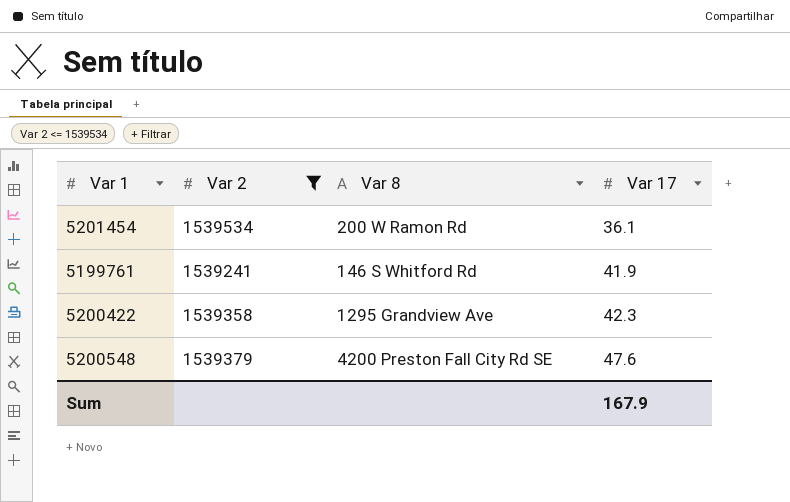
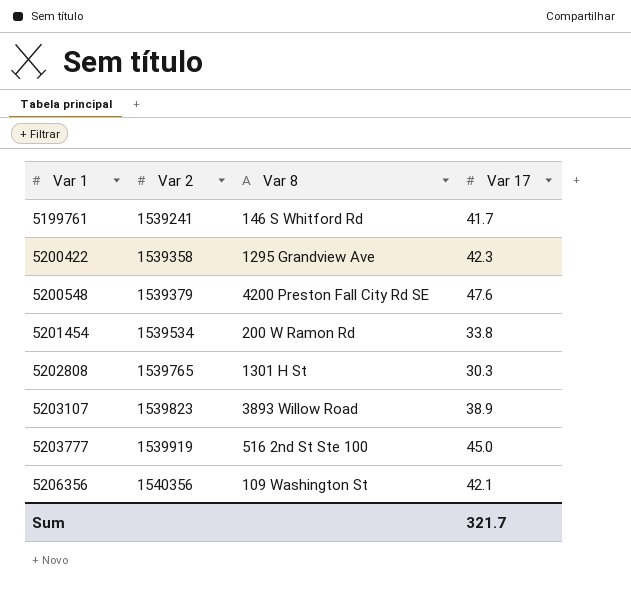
filter: Var 2 <= 1539534 -> none
row order: Var 17 ascending -> Var 1 ascending
5199761 | Var 17: 41.9 -> 41.7
5201454 | Var 17: 36.1 -> 33.8
Sum | Var 17: 167.9 -> 321.7

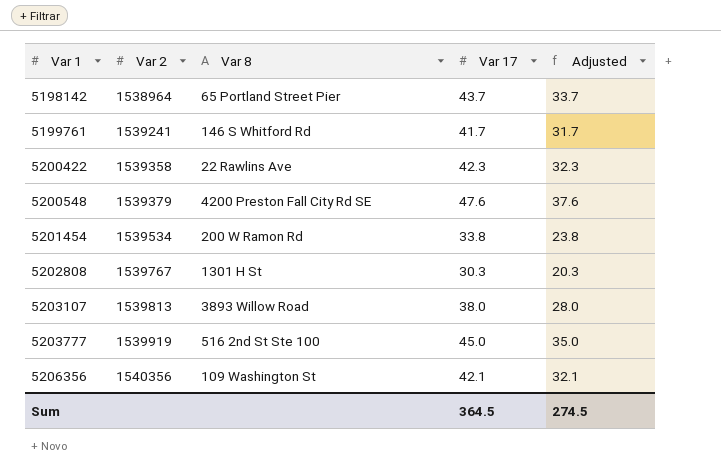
column Adjusted | formula: none -> [Var 17] - 10
row 5198142: none -> 1538964 | 65 Portland Street Pier | 43.7 | 33.7
5200422 | Var 8: 1295 Grandview Ave -> 22 Rawlins Ave
5202808 | Var 2: 1539765 -> 1539767
5203107 | Var 2: 1539823 -> 1539813
5203107 | Var 17: 38.9 -> 38.0
Sum | Var 17: 321.7 -> 364.5

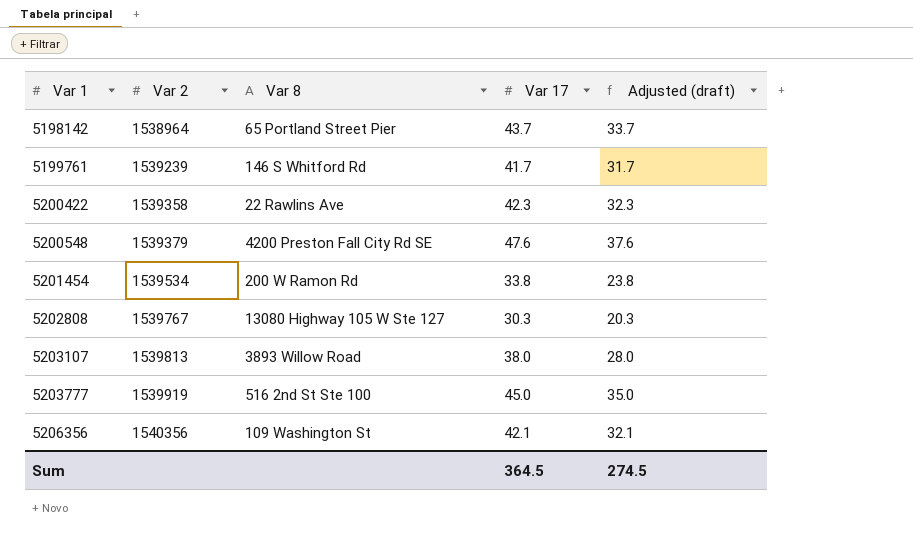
column name: Adjusted -> Adjusted (draft)
5199761 | Var 2: 1539241 -> 1539239
5202808 | Var 8: 1301 H St -> 13080 Highway 105 W Ste 127

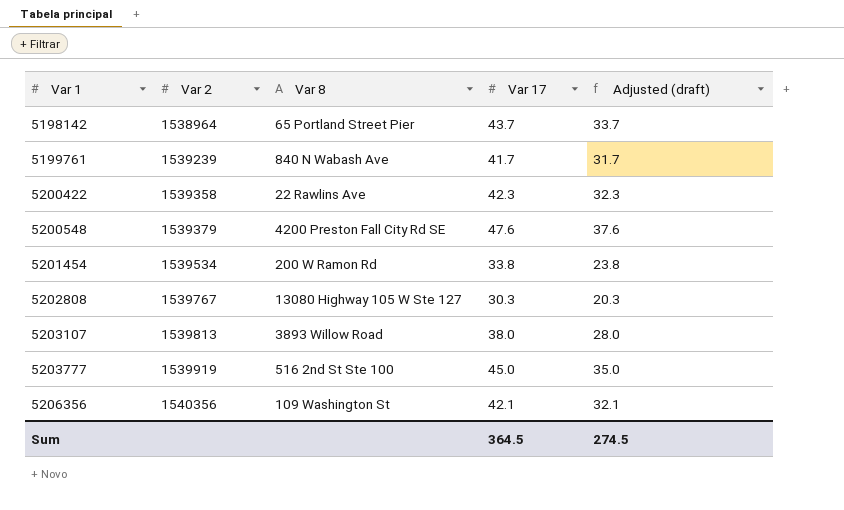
5199761 | Var 8: 146 S Whitford Rd -> 840 N Wabash Ave

